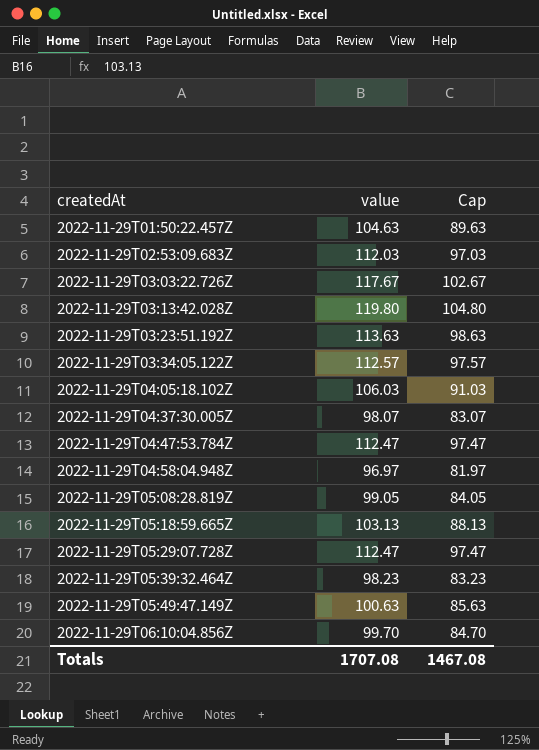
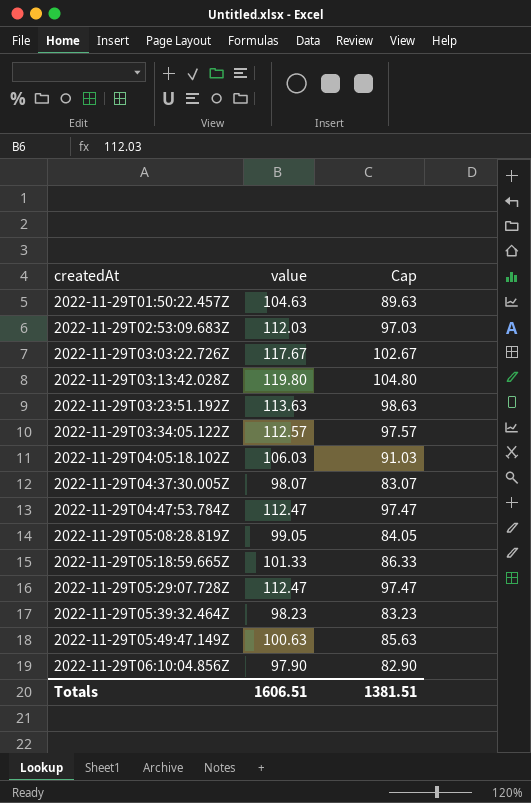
row 2022-11-29T04:58:04.948Z: 96.97 | 81.97 -> none
2022-11-29T05:18:59.665Z | value: 103.13 -> 101.33
2022-11-29T05:18:59.665Z | Cap: 88.13 -> 86.33
2022-11-29T06:10:04.856Z | value: 99.70 -> 97.90
2022-11-29T06:10:04.856Z | Cap: 84.70 -> 82.90
Totals | value: 1707.08 -> 1606.51
Totals | Cap: 1467.08 -> 1381.51

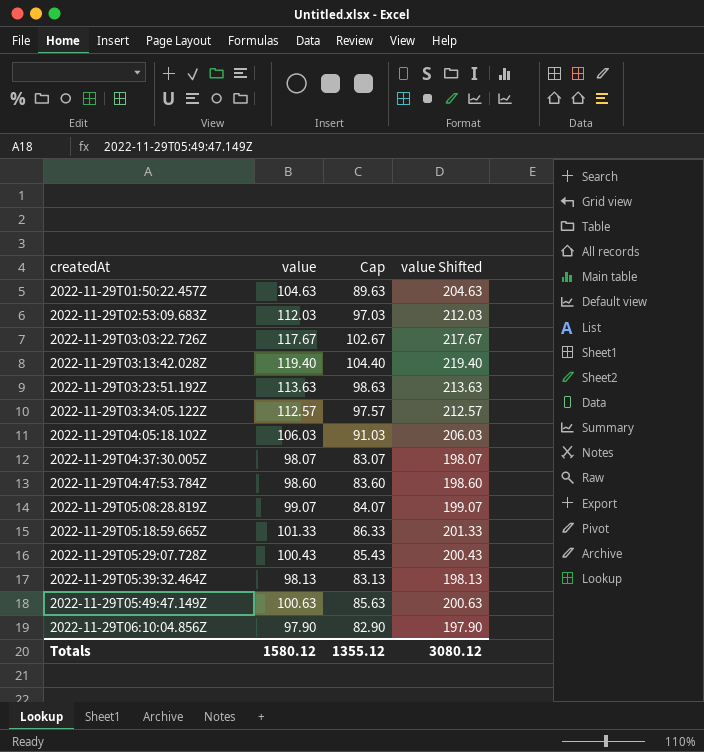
column value Shifted | formula: none -> [value] + 100
2022-11-29T03:13:42.028Z | value: 119.80 -> 119.40
2022-11-29T03:13:42.028Z | Cap: 104.80 -> 104.40
2022-11-29T04:47:53.784Z | value: 112.47 -> 98.60
2022-11-29T04:47:53.784Z | Cap: 97.47 -> 83.60
2022-11-29T05:08:28.819Z | value: 99.05 -> 99.07
2022-11-29T05:08:28.819Z | Cap: 84.05 -> 84.07
2022-11-29T05:29:07.728Z | value: 112.47 -> 100.43
2022-11-29T05:29:07.728Z | Cap: 97.47 -> 85.43
2022-11-29T05:39:32.464Z | value: 98.23 -> 98.13
2022-11-29T05:39:32.464Z | Cap: 83.23 -> 83.13
Totals | value: 1606.51 -> 1580.12
Totals | Cap: 1381.51 -> 1355.12

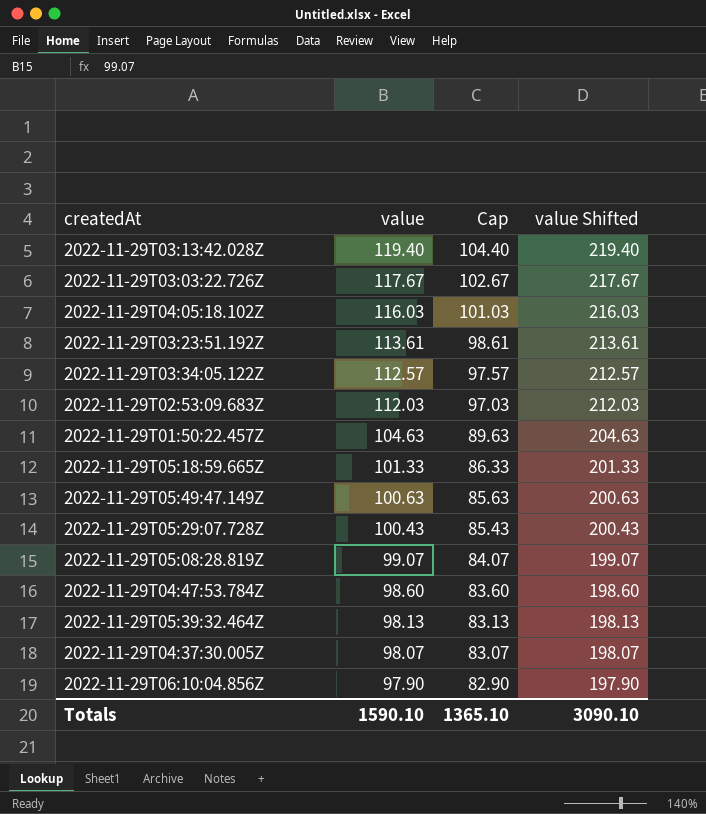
row order: createdAt ascending -> value descending
2022-11-29T04:05:18.102Z | value: 106.03 -> 116.03
2022-11-29T04:05:18.102Z | Cap: 91.03 -> 101.03
2022-11-29T04:05:18.102Z | value Shifted: 206.03 -> 216.03
2022-11-29T03:23:51.192Z | value: 113.63 -> 113.61
2022-11-29T03:23:51.192Z | Cap: 98.63 -> 98.61
2022-11-29T03:23:51.192Z | value Shifted: 213.63 -> 213.61
Totals | value: 1580.12 -> 1590.10
Totals | Cap: 1355.12 -> 1365.10
Totals | value Shifted: 3080.12 -> 3090.10

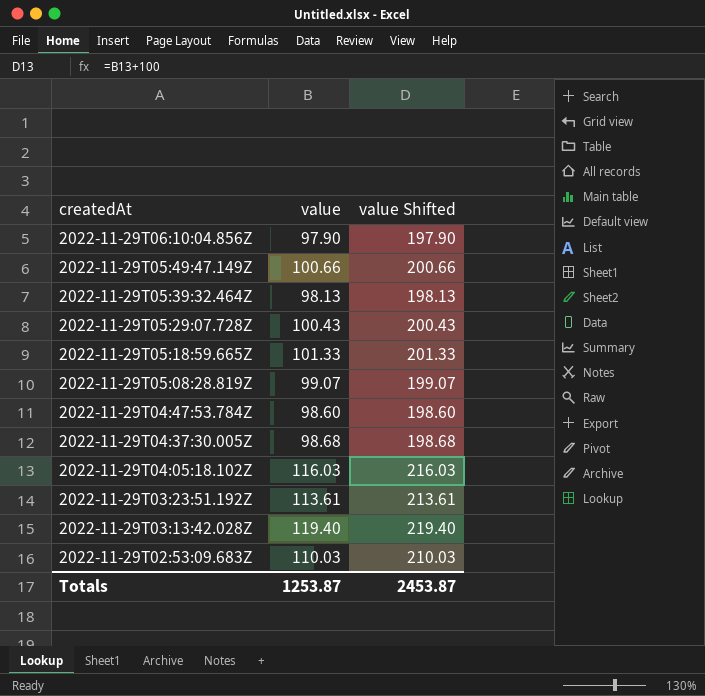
row order: value descending -> createdAt descending
column Cap | formula: [value] - 15 -> none
row 2022-11-29T03:03:22.726Z: 117.67 | 102.67 | 217.67 -> none
row 2022-11-29T03:34:05.122Z: 112.57 | 97.57 | 212.57 -> none
row 2022-11-29T01:50:22.457Z: 104.63 | 89.63 | 204.63 -> none
2022-11-29T05:49:47.149Z | value: 100.63 -> 100.66
2022-11-29T05:49:47.149Z | value Shifted: 200.63 -> 200.66
2022-11-29T04:37:30.005Z | value: 98.07 -> 98.68
2022-11-29T04:37:30.005Z | value Shifted: 198.07 -> 198.68
2022-11-29T02:53:09.683Z | value: 112.03 -> 110.03
2022-11-29T02:53:09.683Z | value Shifted: 212.03 -> 210.03
Totals | value: 1590.10 -> 1253.87
Totals | value Shifted: 3090.10 -> 2453.87

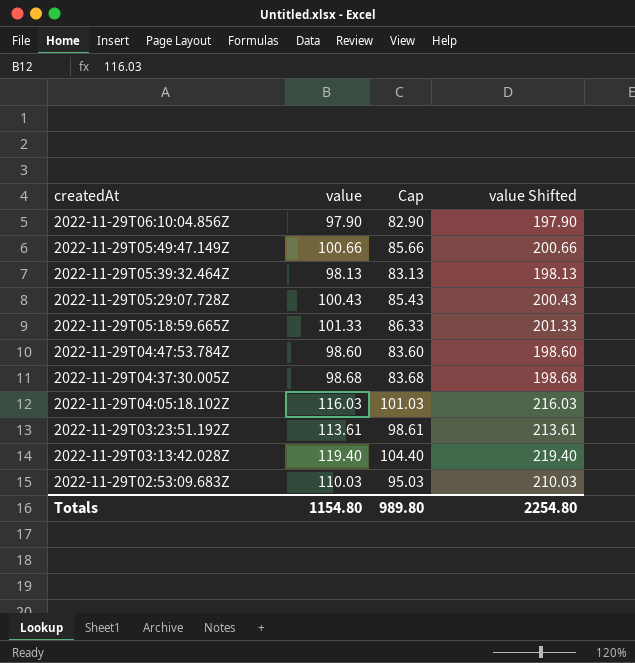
column Cap | formula: none -> [value] - 15
row 2022-11-29T05:08:28.819Z: 99.07 | 199.07 -> none
Totals | value: 1253.87 -> 1154.80
Totals | value Shifted: 2453.87 -> 2254.80

